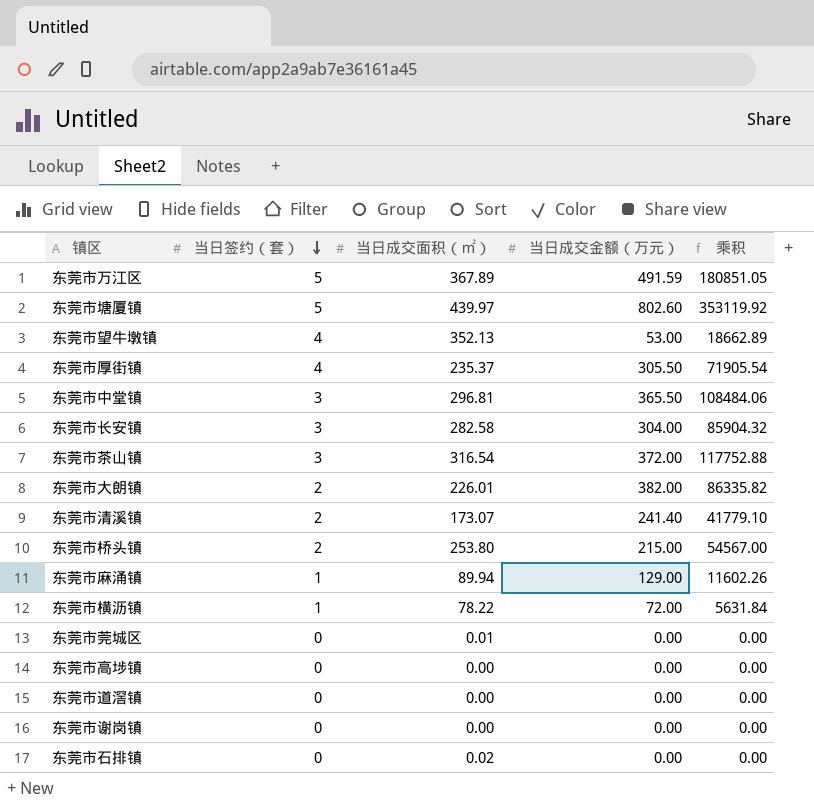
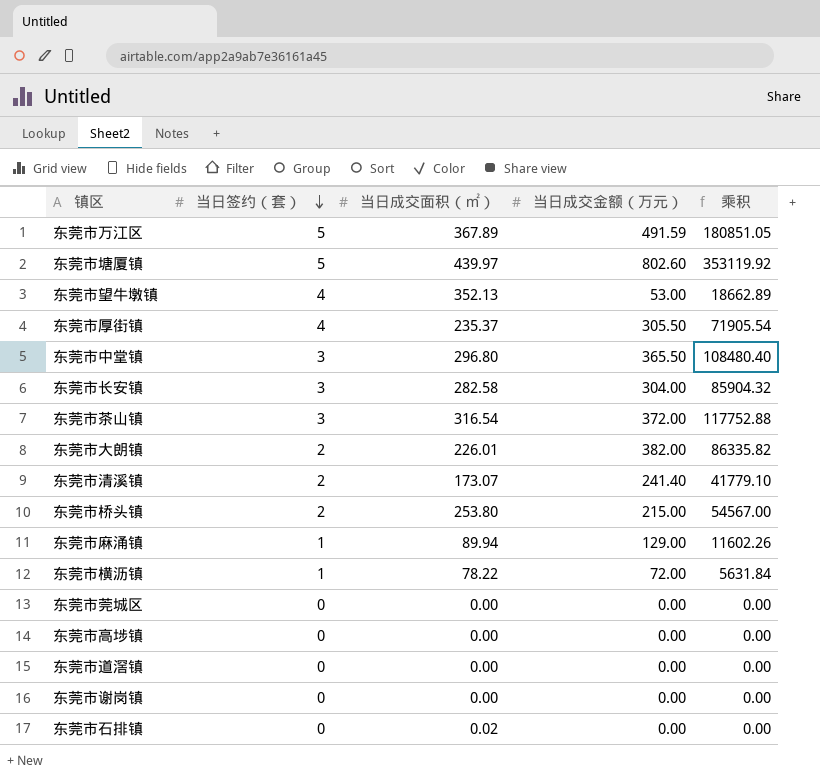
东莞市中堂镇 | 当日成交面积（㎡）: 296.81 -> 296.80
东莞市中堂镇 | 乘积: 108484.06 -> 108480.40
东莞市莞城区 | 当日成交面积（㎡）: 0.01 -> 0.00

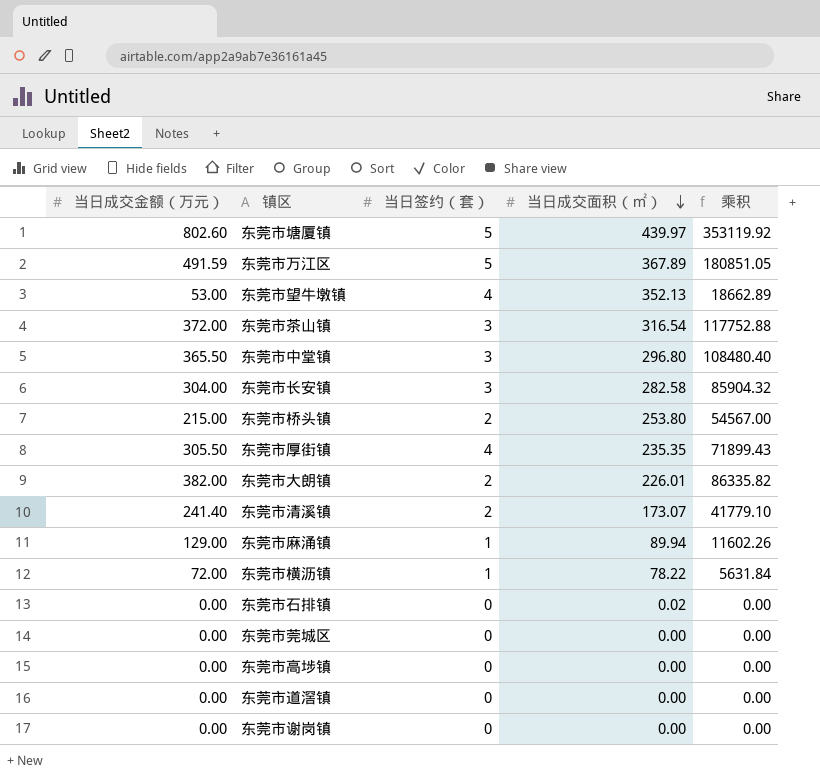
row order: 当日签约（套） descending -> 当日成交面积（㎡） descending
column 当日成交金额（万元） | position: 4 -> 1
东莞市厚街镇 | 当日成交面积（㎡）: 235.37 -> 235.35
东莞市厚街镇 | 乘积: 71905.54 -> 71899.43

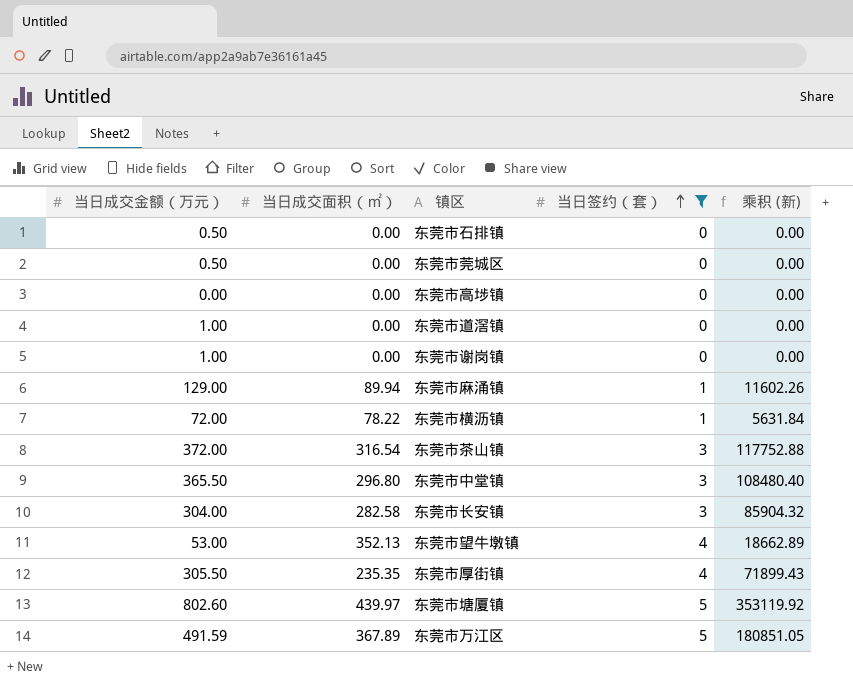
filter: none -> 当日签约（套） != 2
row order: 当日成交面积（㎡） descending -> 当日签约（套） ascending
column 当日成交面积（㎡） | position: 4 -> 2
column name: 乘积 -> 乘积 (新)
东莞市石排镇 | 当日成交金额（万元）: 0.00 -> 0.50
东莞市石排镇 | 当日成交面积（㎡）: 0.02 -> 0.00
东莞市莞城区 | 当日成交金额（万元）: 0.00 -> 0.50
东莞市道滘镇 | 当日成交金额（万元）: 0.00 -> 1.00
东莞市谢岗镇 | 当日成交金额（万元）: 0.00 -> 1.00

